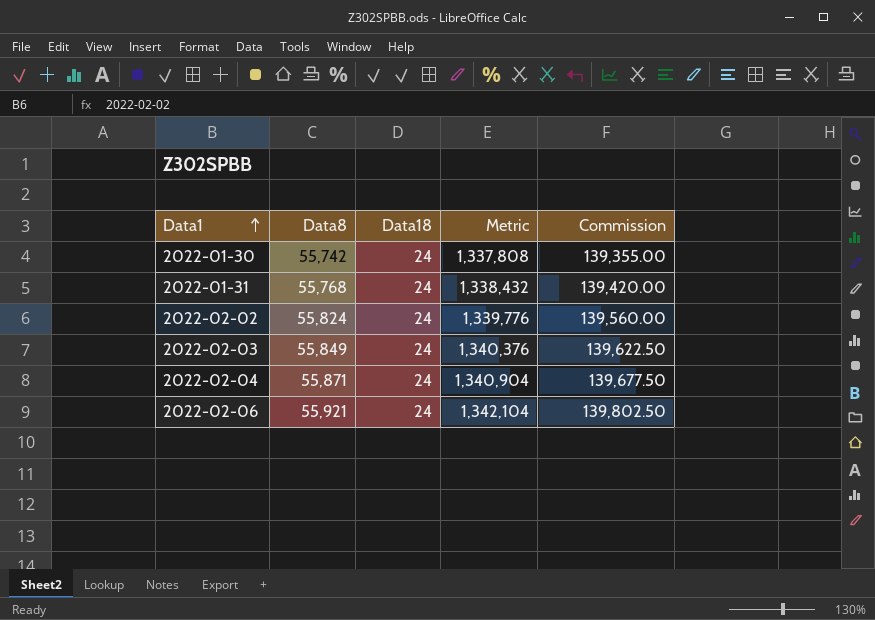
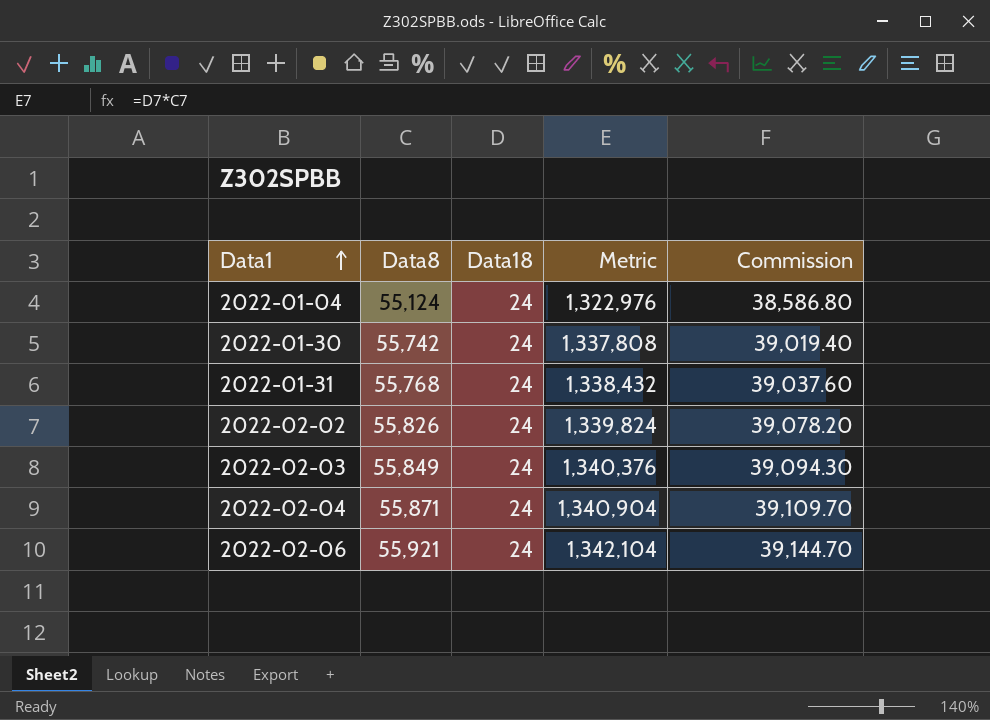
column Commission | formula: [Data8] * 2.5 -> [Data8] * 0.7
row 2022-01-04: none -> 55,124 | 24 | 1,322,976 | 38,586.80
2022-02-02 | Data8: 55,824 -> 55,826
2022-02-02 | Metric: 1,339,776 -> 1,339,824

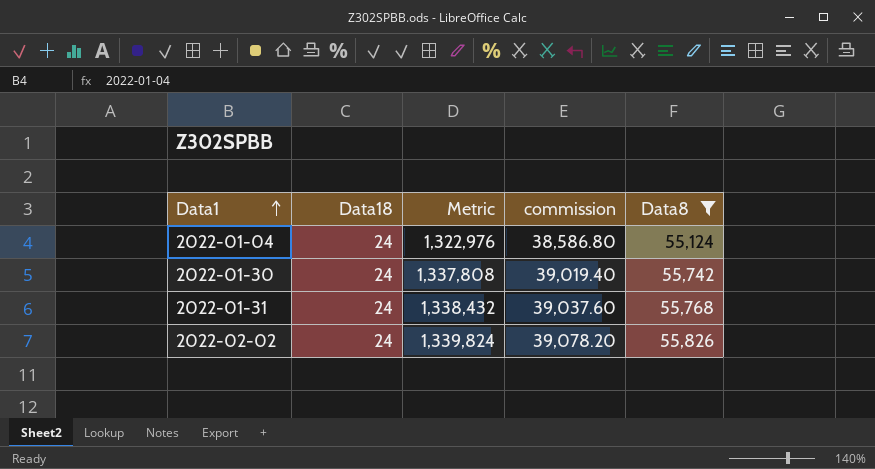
filter: none -> Data8 <= 55,826
column name: Commission -> commission
column Data8 | position: 2 -> 5

